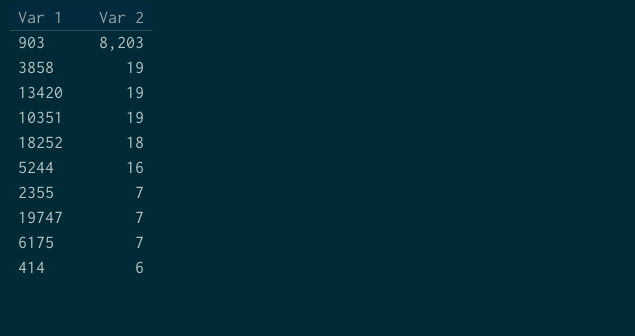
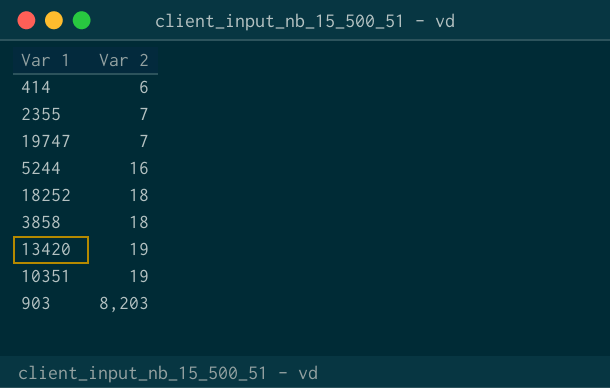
row order: Var 2 descending -> Var 2 ascending
row 6175: 7 -> none
3858 | Var 2: 19 -> 18

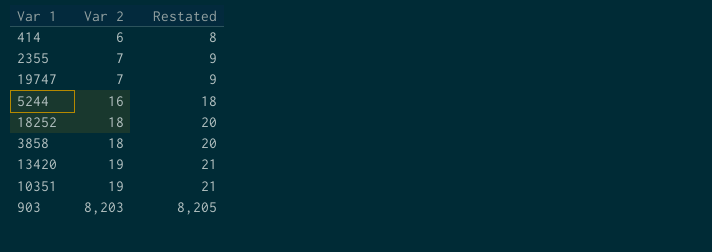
column Restated | formula: none -> [Var 2] + 2

